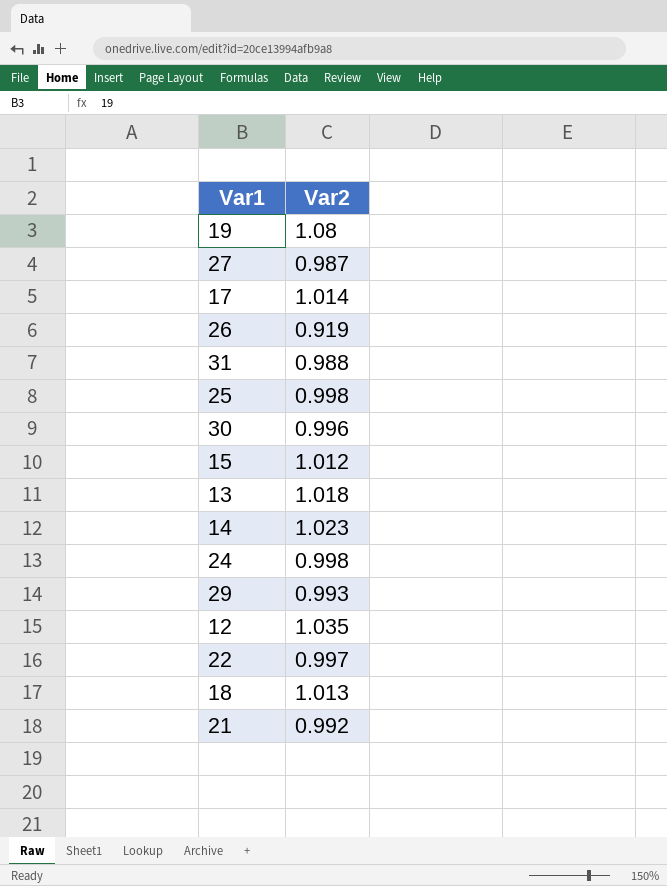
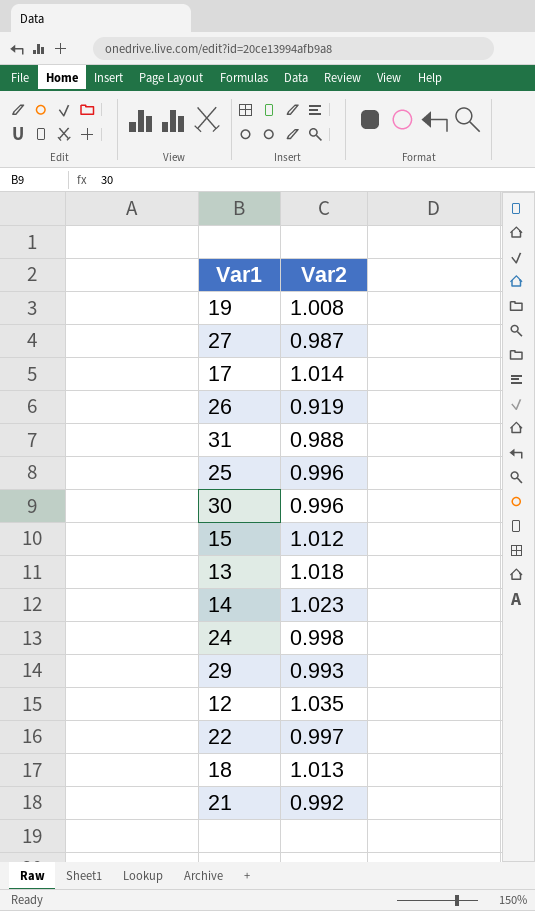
19 | Var2: 1.08 -> 1.008
25 | Var2: 0.998 -> 0.996

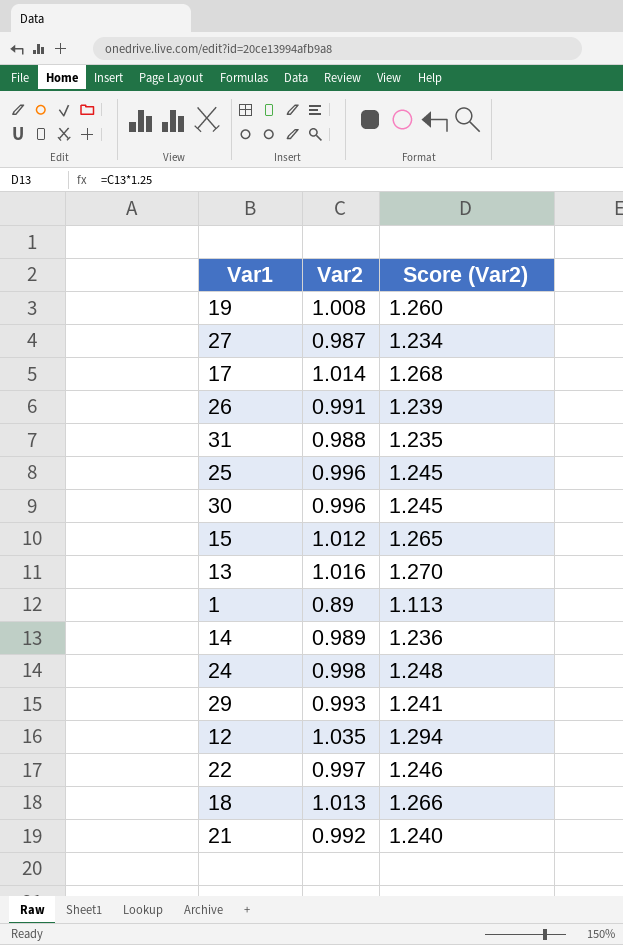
column Score (Var2) | formula: none -> [Var2] * 1.25
26 | Var2: 0.919 -> 0.991
13 | Var2: 1.018 -> 1.016
row 1: none -> 0.89 | 1.113
14 | Var2: 1.023 -> 0.989

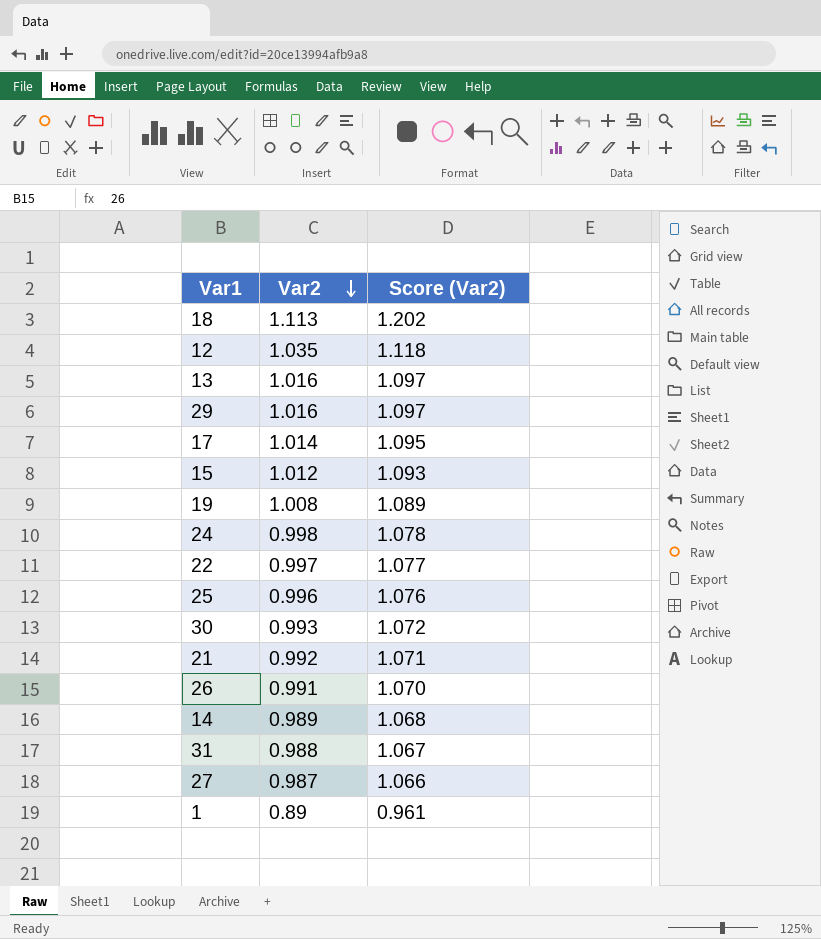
row order: none -> Var2 descending
column Score (Var2) | formula: [Var2] * 1.25 -> [Var2] * 1.08
18 | Var2: 1.013 -> 1.113
29 | Var2: 0.993 -> 1.016
30 | Var2: 0.996 -> 0.993

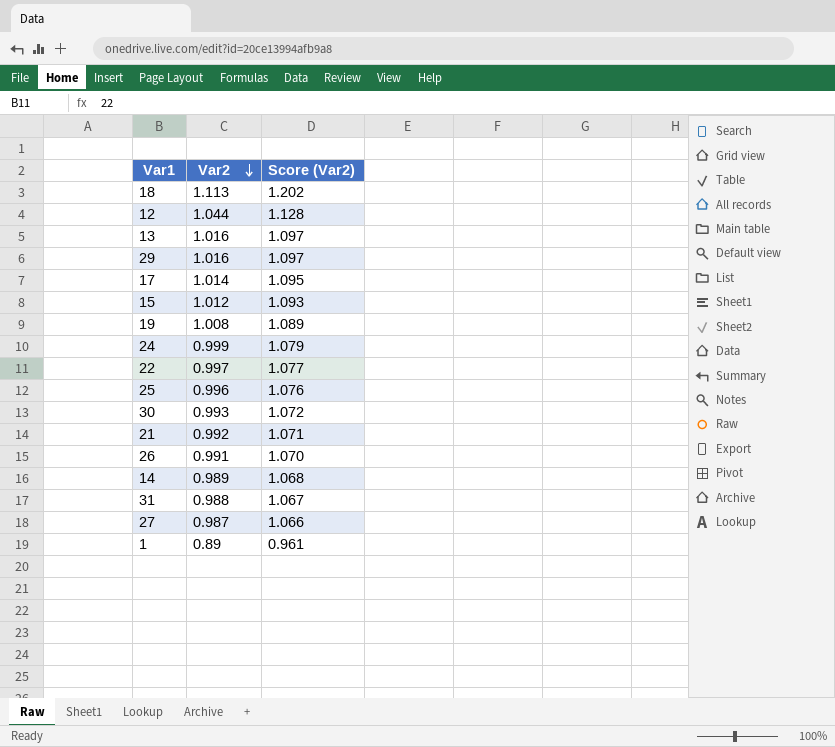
12 | Var2: 1.035 -> 1.044
12 | Score (Var2): 1.118 -> 1.128
24 | Var2: 0.998 -> 0.999
24 | Score (Var2): 1.078 -> 1.079

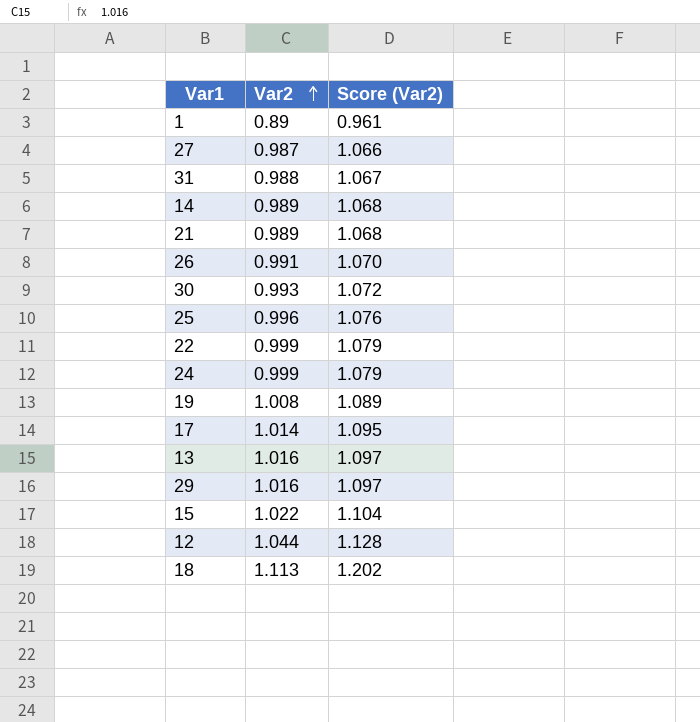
row order: Var2 descending -> Var2 ascending
21 | Var2: 0.992 -> 0.989
21 | Score (Var2): 1.071 -> 1.068
22 | Var2: 0.997 -> 0.999
22 | Score (Var2): 1.077 -> 1.079
15 | Var2: 1.012 -> 1.022
15 | Score (Var2): 1.093 -> 1.104

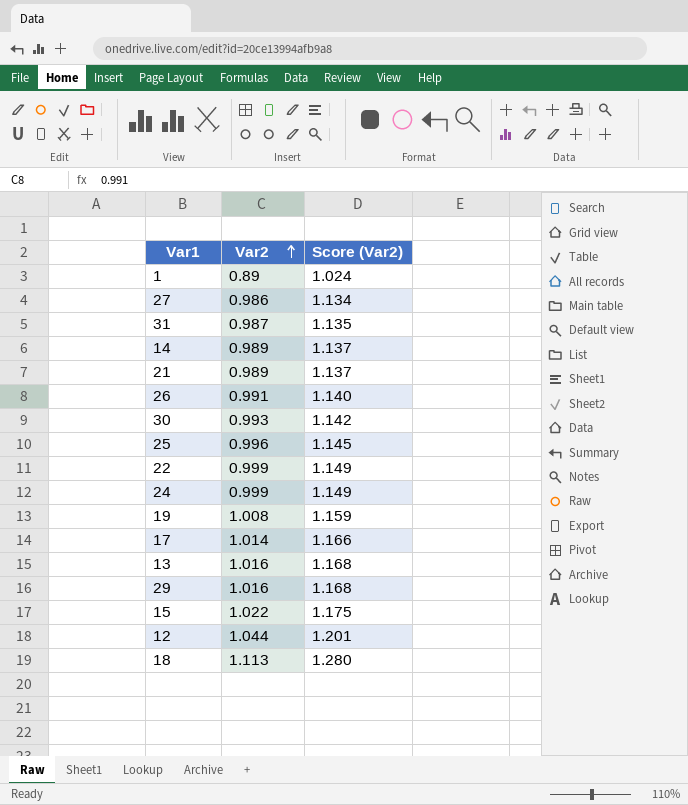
column Score (Var2) | formula: [Var2] * 1.08 -> [Var2] * 1.15
27 | Var2: 0.987 -> 0.986
31 | Var2: 0.988 -> 0.987

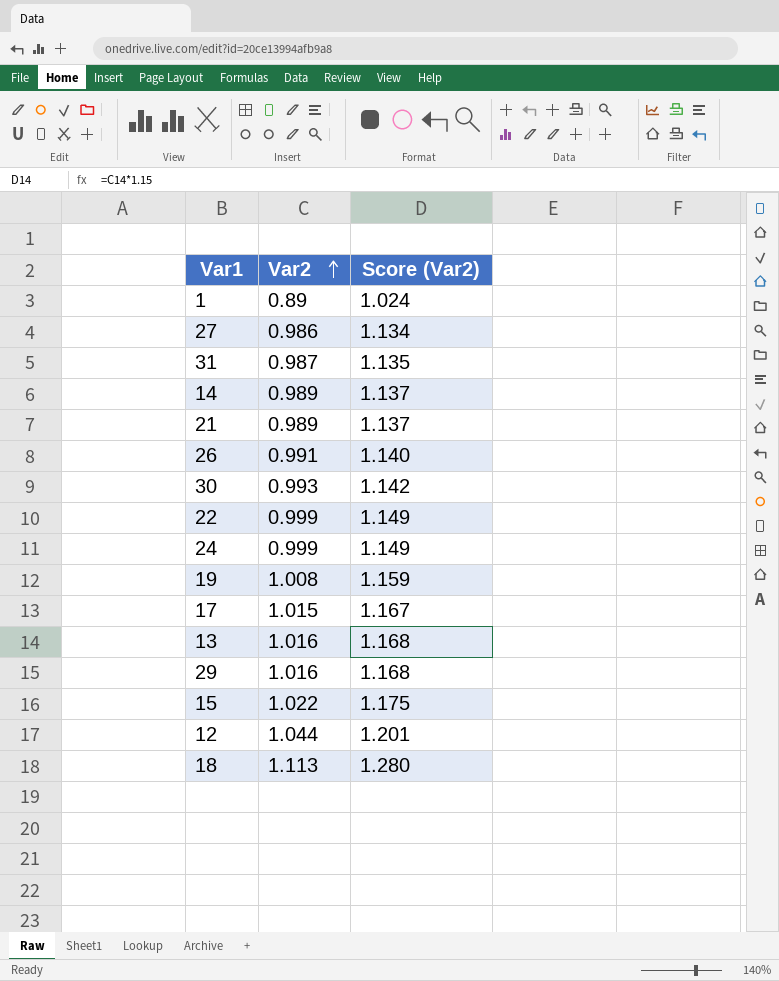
row 25: 0.996 | 1.145 -> none
17 | Var2: 1.014 -> 1.015
17 | Score (Var2): 1.166 -> 1.167

